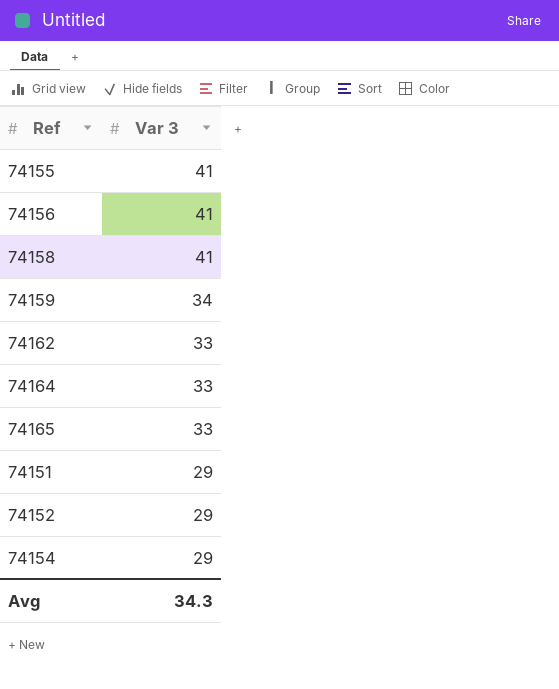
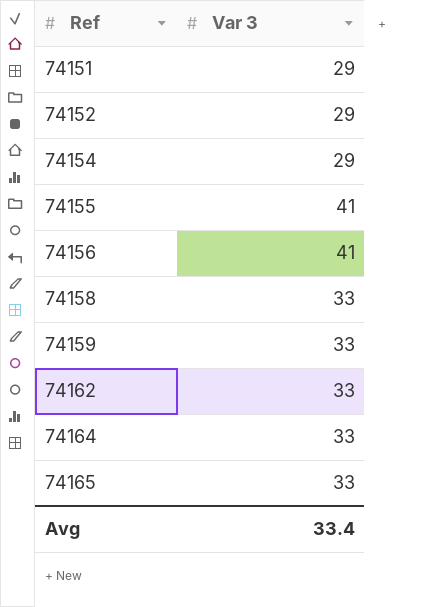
row order: Var 3 descending -> Ref ascending
74158 | Var 3: 41 -> 33
74159 | Var 3: 34 -> 33
Avg | Var 3: 34.3 -> 33.4

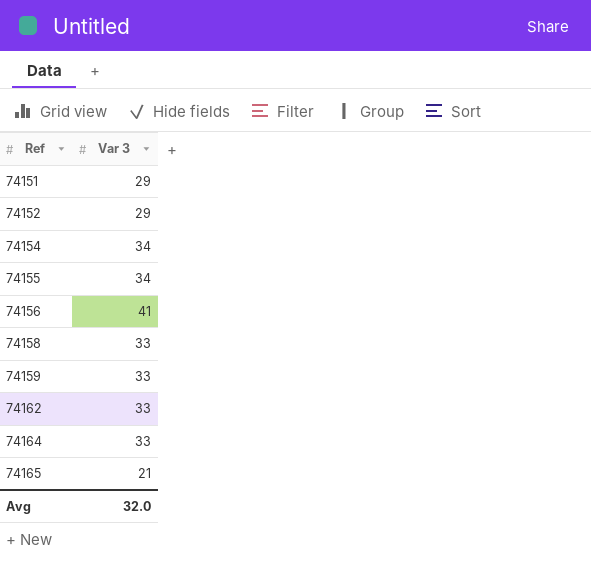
74154 | Var 3: 29 -> 34
74155 | Var 3: 41 -> 34
74165 | Var 3: 33 -> 21
Avg | Var 3: 33.4 -> 32.0

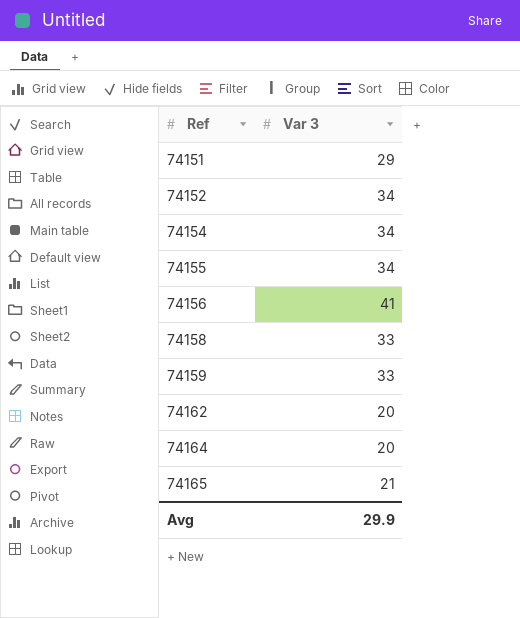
74152 | Var 3: 29 -> 34
74162 | Var 3: 33 -> 20
74164 | Var 3: 33 -> 20
Avg | Var 3: 32.0 -> 29.9

